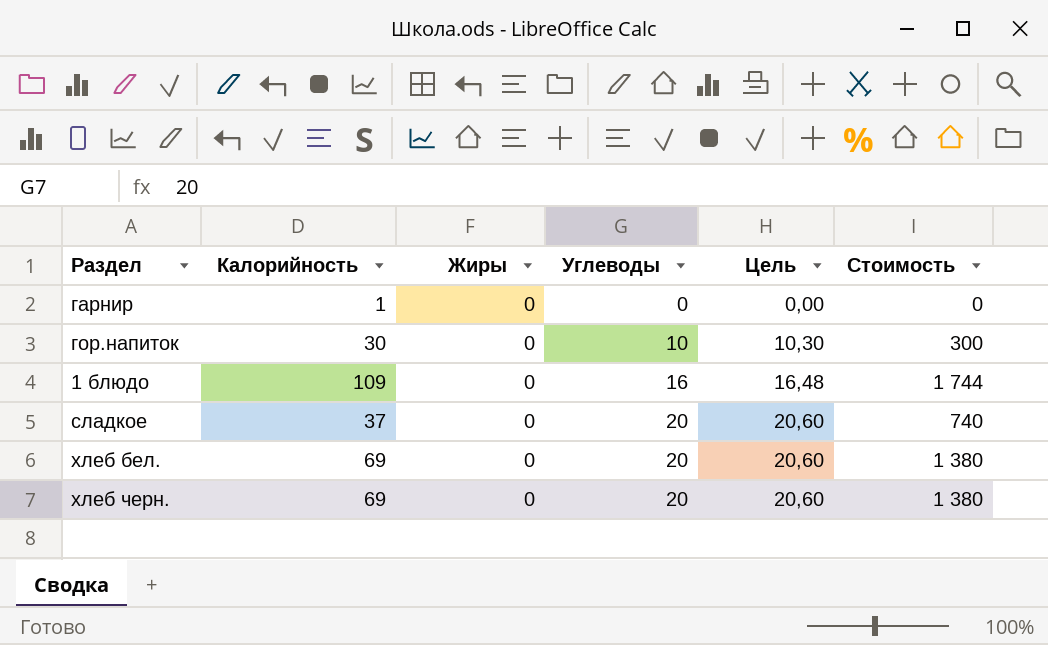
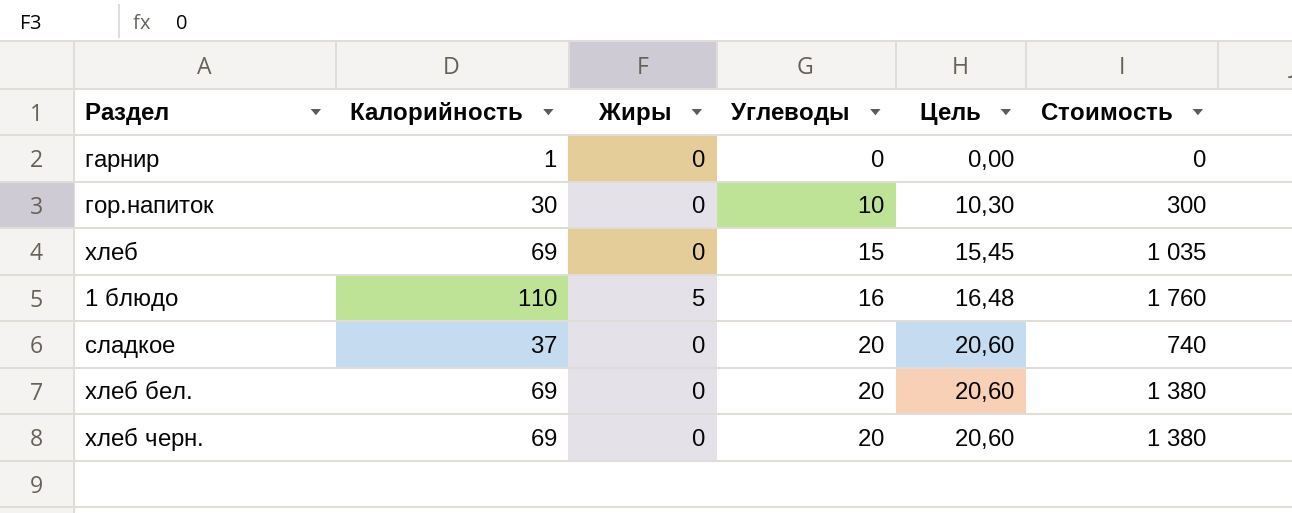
row хлеб: none -> 69 | 0 | 15 | 15,45 | 1 035
1 блюдо | Калорийность: 109 -> 110
1 блюдо | Жиры: 0 -> 5
1 блюдо | Стоимость: 1 744 -> 1 760

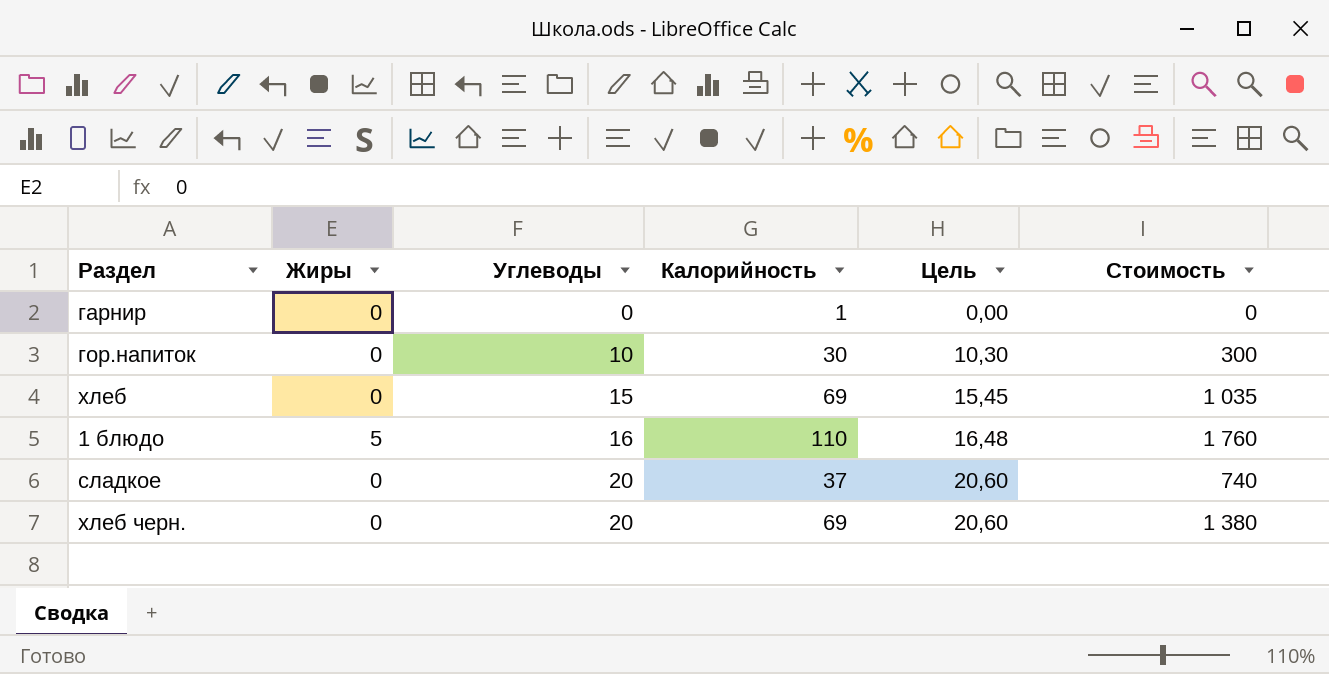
column Калорийность | position: 2 -> 4
row хлеб бел.: 69 | 0 | 20 | 20,60 | 1 380 -> none

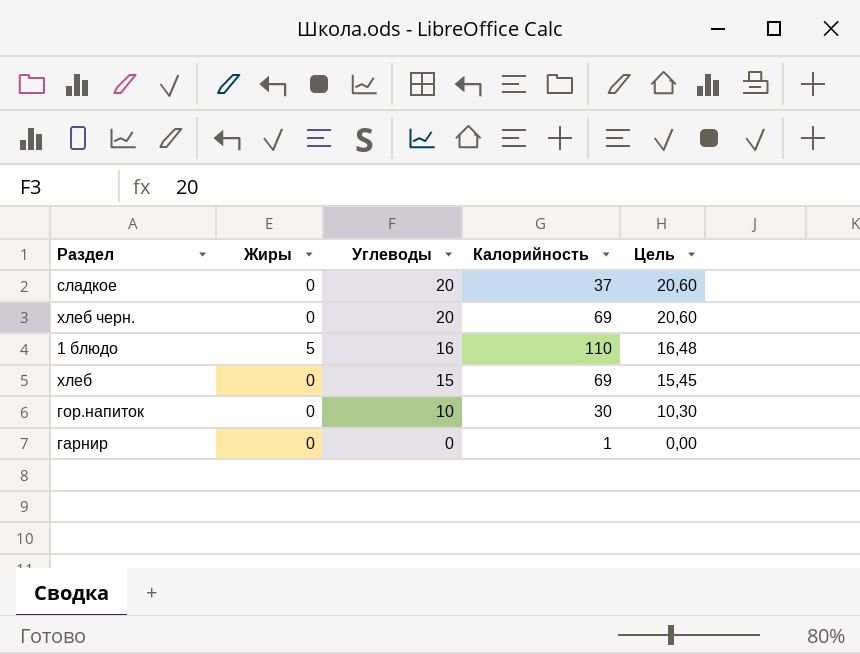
row order: Углеводы ascending -> Углеводы descending
column Стоимость | formula: [Углеводы] * [Калорийность] -> none

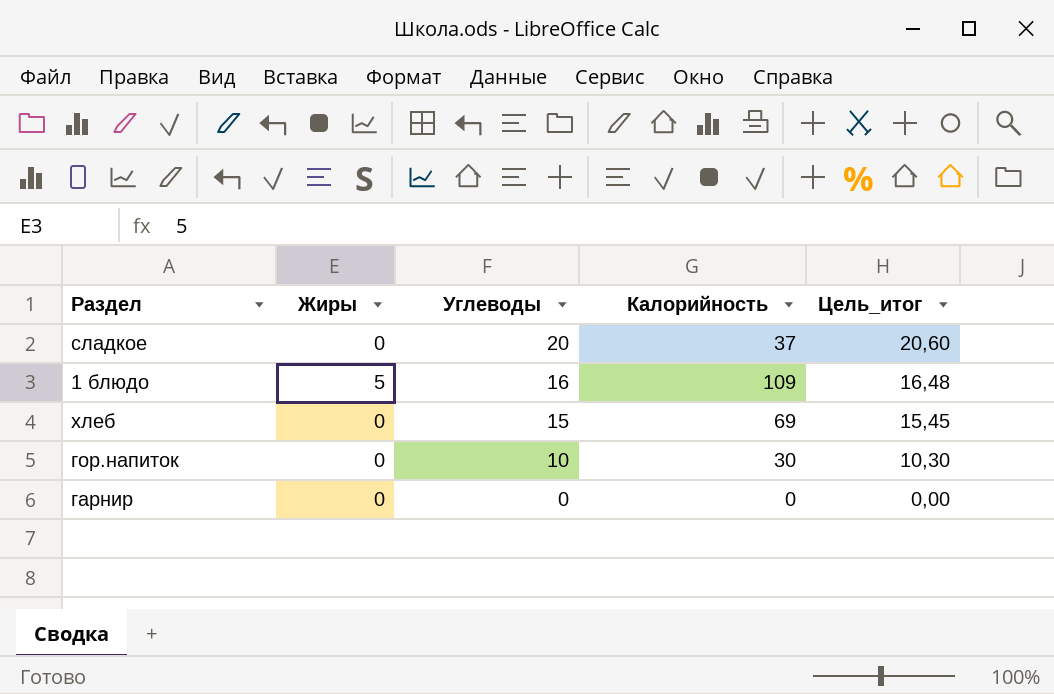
column name: Цель -> Цель_итог
row хлеб черн.: 0 | 20 | 69 | 20,60 -> none
1 блюдо | Калорийность: 110 -> 109
гарнир | Калорийность: 1 -> 0

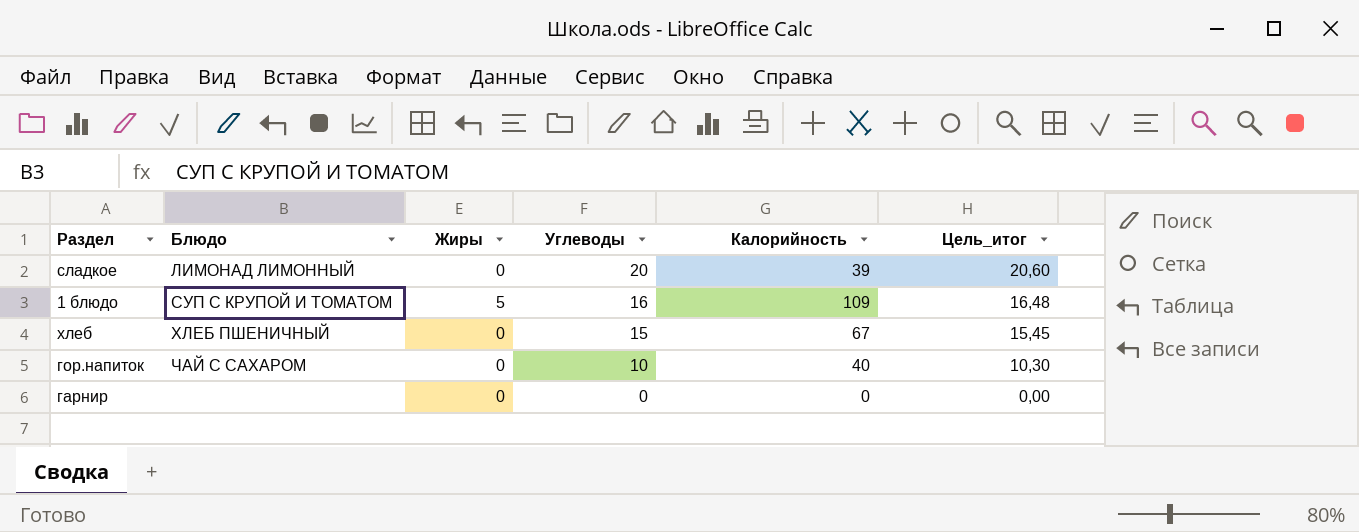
column Блюдо | position: none -> 2
сладкое | Калорийность: 37 -> 39
хлеб | Калорийность: 69 -> 67
гор.напиток | Калорийность: 30 -> 40

